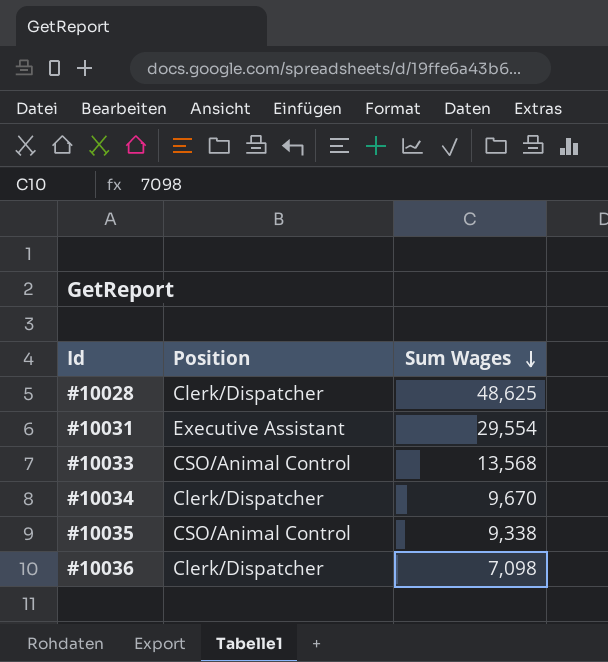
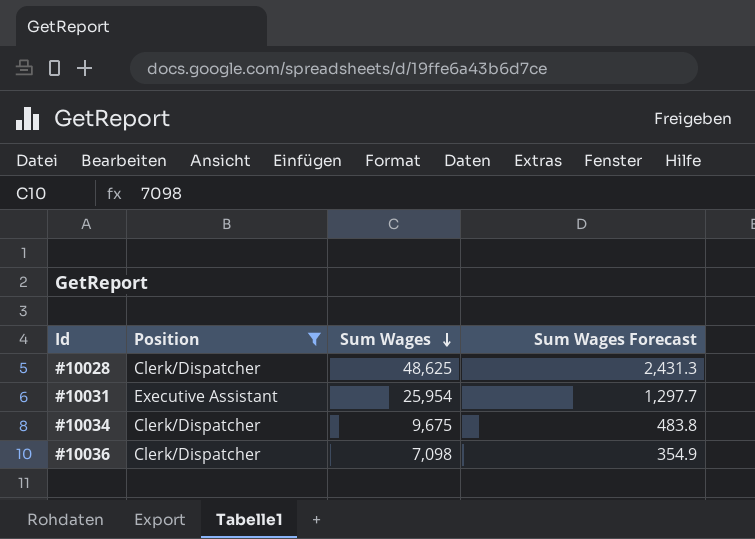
filter: none -> Position != CSO/Animal Control
column Sum Wages Forecast | formula: none -> [Sum Wages] * 0.05
#10031 | Sum Wages: 29,554 -> 25,954
#10034 | Sum Wages: 9,670 -> 9,675

